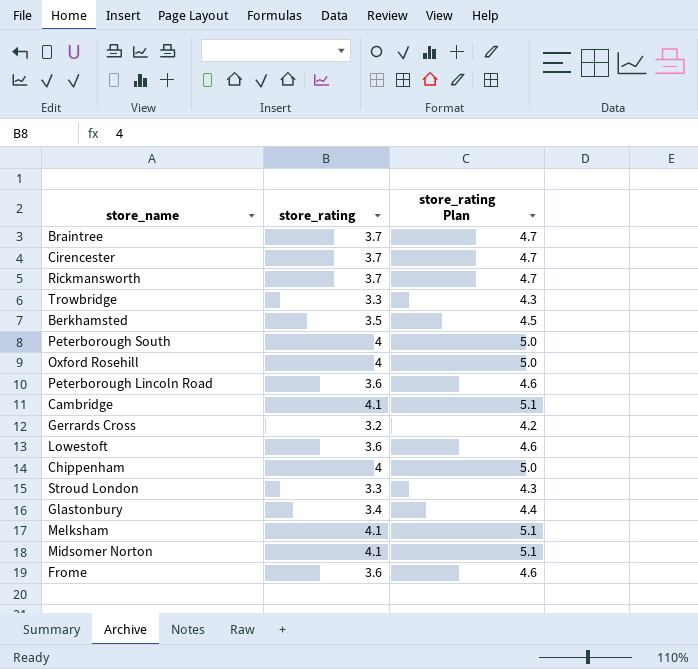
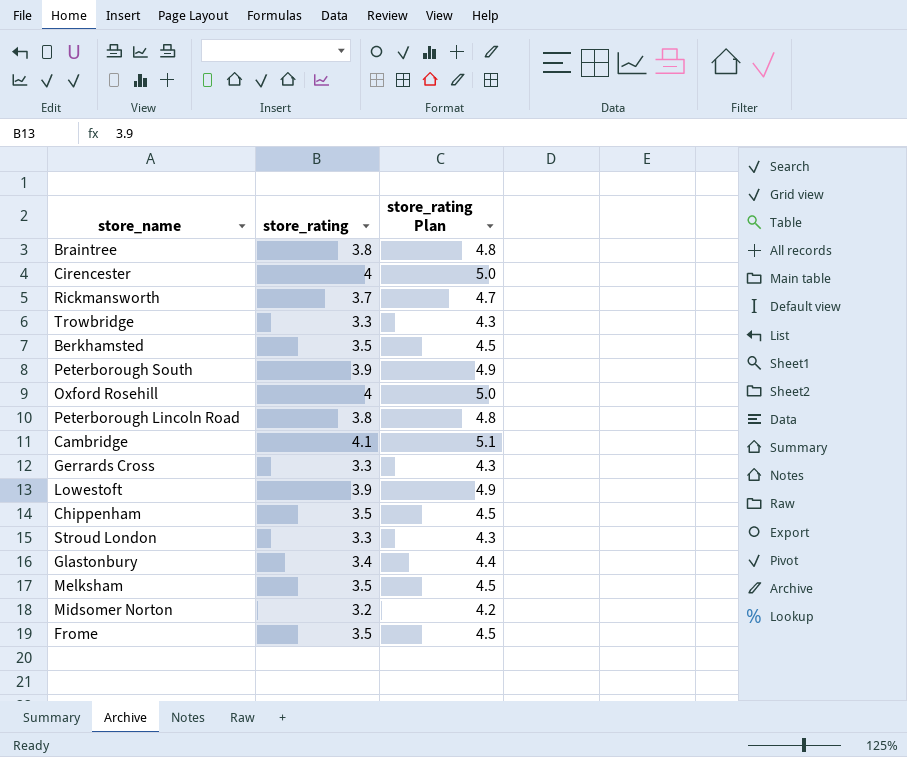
Braintree | store_rating: 3.7 -> 3.8
Braintree | store_rating Plan: 4.7 -> 4.8
Cirencester | store_rating: 3.7 -> 4
Cirencester | store_rating Plan: 4.7 -> 5.0
Peterborough South | store_rating: 4 -> 3.9
Peterborough South | store_rating Plan: 5.0 -> 4.9
Peterborough Lincoln Road | store_rating: 3.6 -> 3.8
Peterborough Lincoln Road | store_rating Plan: 4.6 -> 4.8
Gerrards Cross | store_rating: 3.2 -> 3.3
Gerrards Cross | store_rating Plan: 4.2 -> 4.3
Lowestoft | store_rating: 3.6 -> 3.9
Lowestoft | store_rating Plan: 4.6 -> 4.9
Chippenham | store_rating: 4 -> 3.5
Chippenham | store_rating Plan: 5.0 -> 4.5
Melksham | store_rating: 4.1 -> 3.5
Melksham | store_rating Plan: 5.1 -> 4.5
Midsomer Norton | store_rating: 4.1 -> 3.2
Midsomer Norton | store_rating Plan: 5.1 -> 4.2
Frome | store_rating: 3.6 -> 3.5
Frome | store_rating Plan: 4.6 -> 4.5

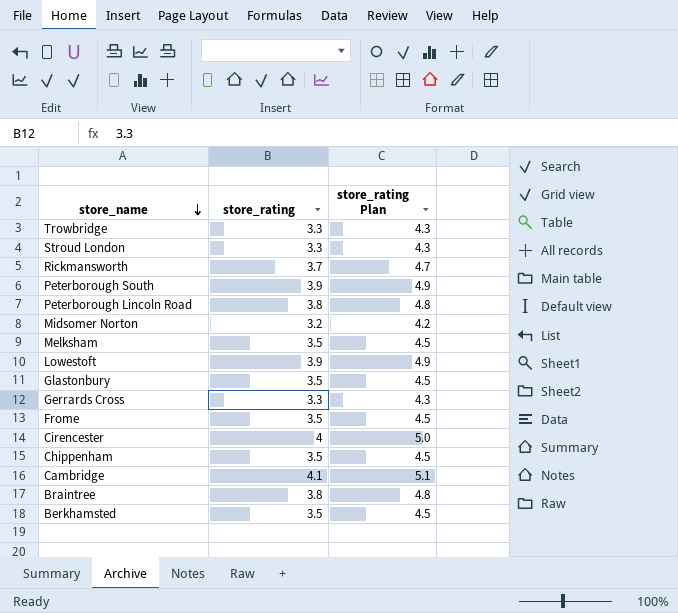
row order: none -> store_name descending
row Oxford Rosehill: 4 | 5.0 -> none
Glastonbury | store_rating: 3.4 -> 3.5
Glastonbury | store_rating Plan: 4.4 -> 4.5

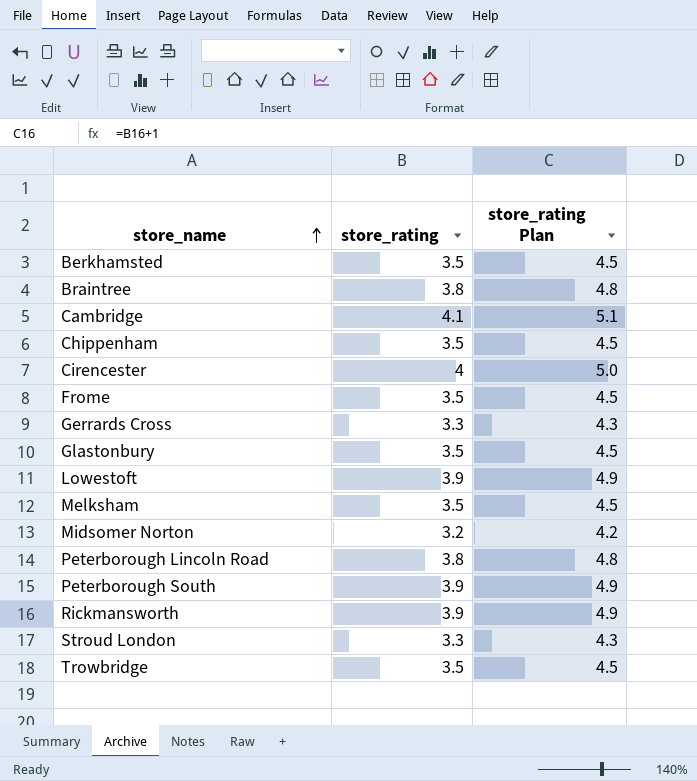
row order: store_name descending -> store_name ascending
Rickmansworth | store_rating: 3.7 -> 3.9
Rickmansworth | store_rating Plan: 4.7 -> 4.9
Trowbridge | store_rating: 3.3 -> 3.5
Trowbridge | store_rating Plan: 4.3 -> 4.5

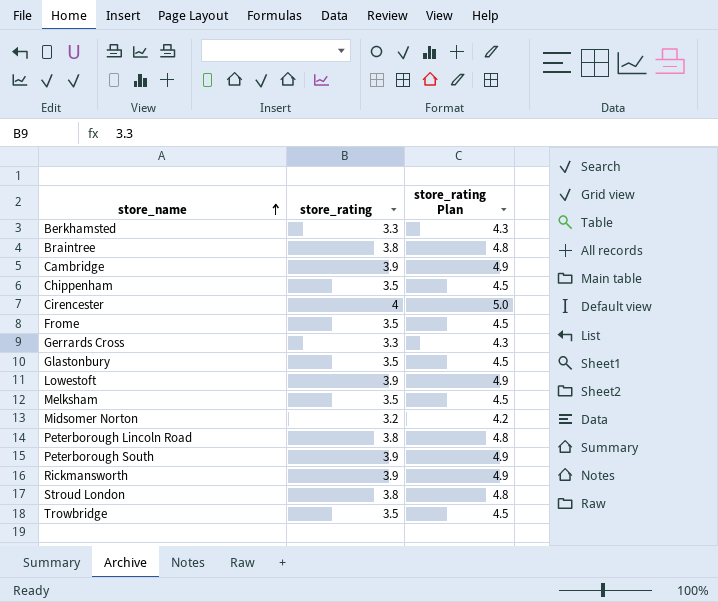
Berkhamsted | store_rating: 3.5 -> 3.3
Berkhamsted | store_rating Plan: 4.5 -> 4.3
Cambridge | store_rating: 4.1 -> 3.9
Cambridge | store_rating Plan: 5.1 -> 4.9
Stroud London | store_rating: 3.3 -> 3.8
Stroud London | store_rating Plan: 4.3 -> 4.8

